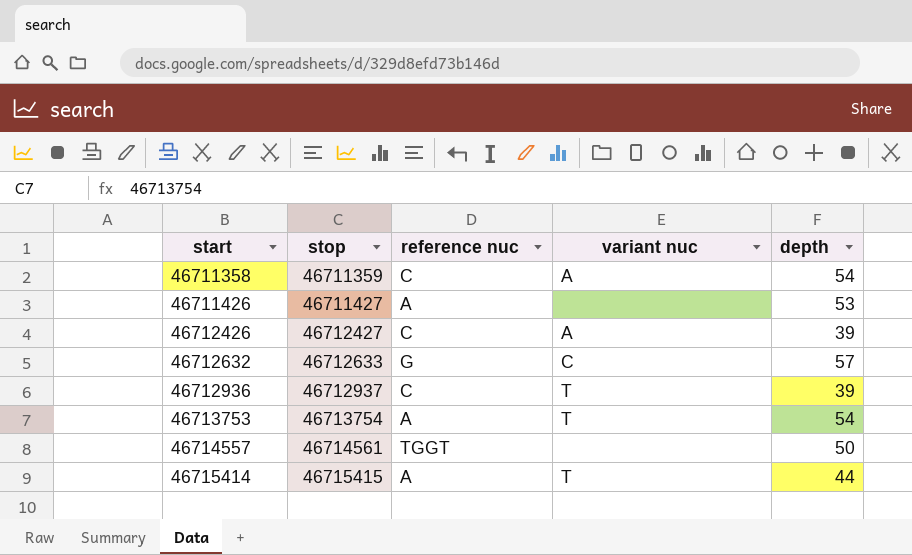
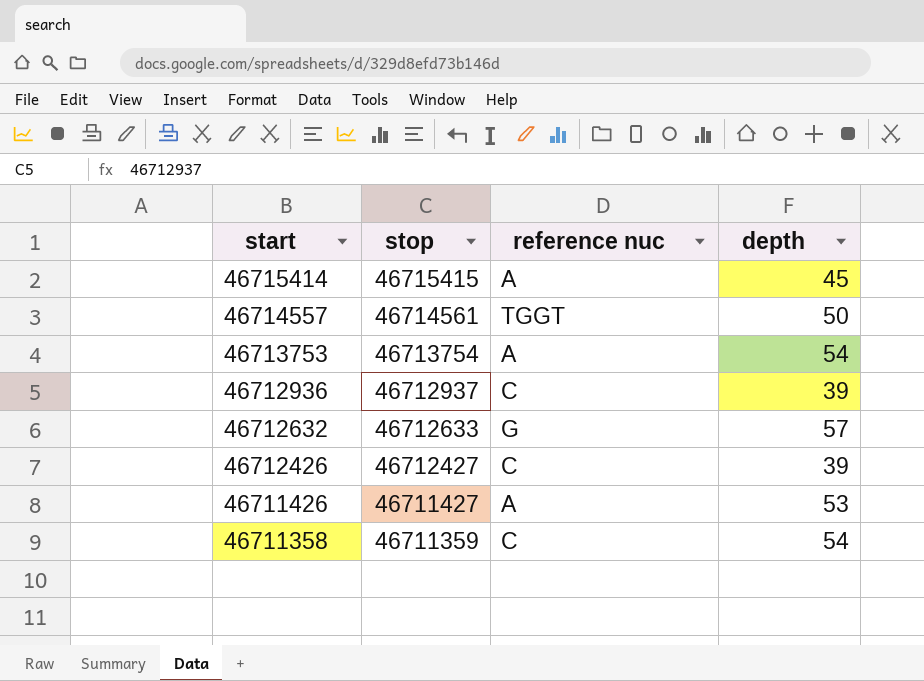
row order: start ascending -> start descending
column variant nuc | position: 4 -> none
46715414 | depth: 44 -> 45

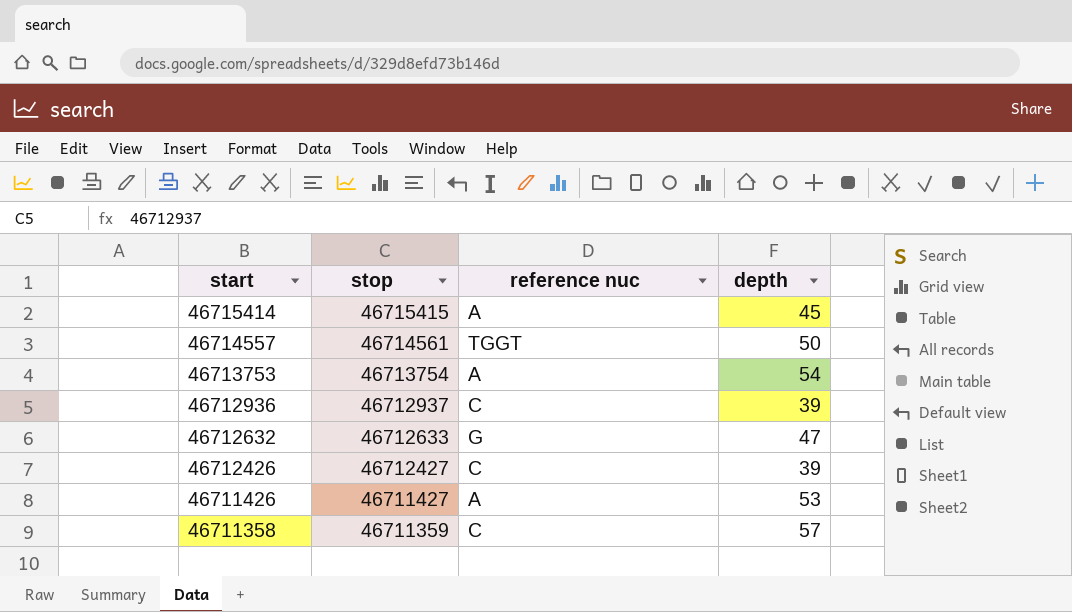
46712632 | depth: 57 -> 47
46711358 | depth: 54 -> 57

